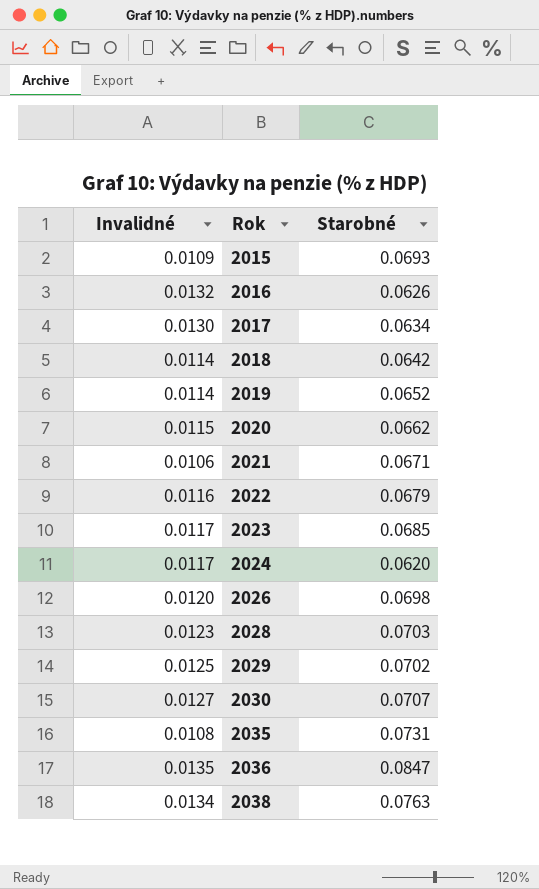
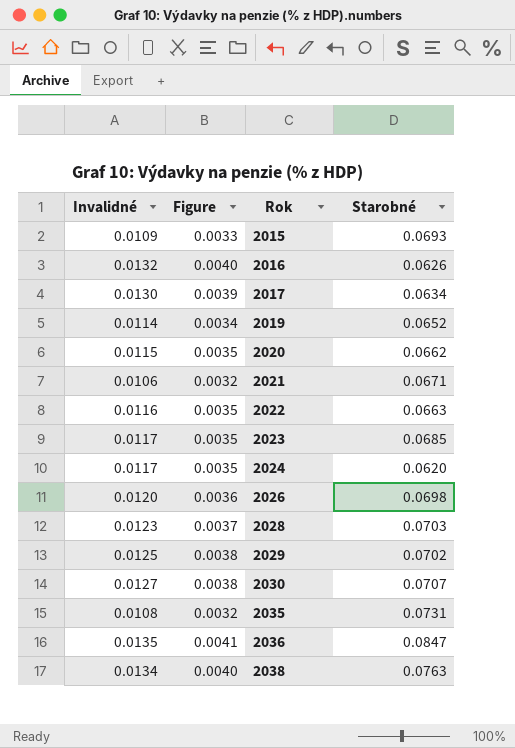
column Figure | formula: none -> [Invalidné] * 0.3
row 2018: 0.0114 | 0.0642 -> none
2022 | Starobné: 0.0679 -> 0.0663

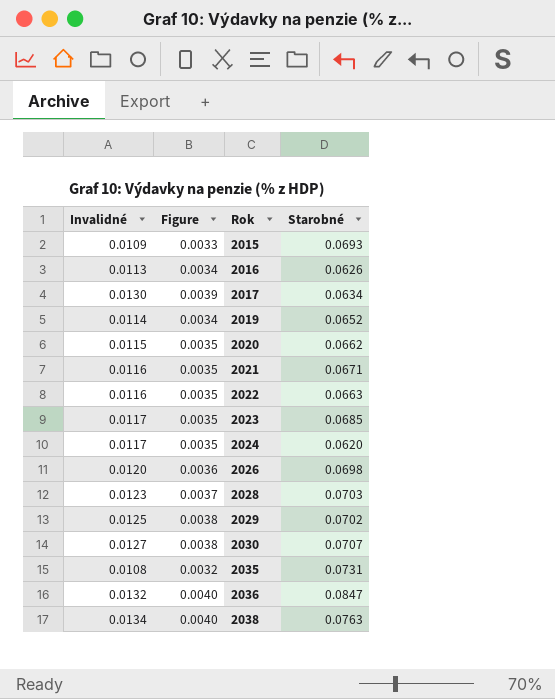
2016 | Invalidné: 0.0132 -> 0.0113
2016 | Figure: 0.0040 -> 0.0034
2021 | Invalidné: 0.0106 -> 0.0116
2021 | Figure: 0.0032 -> 0.0035
2036 | Invalidné: 0.0135 -> 0.0132
2036 | Figure: 0.0041 -> 0.0040

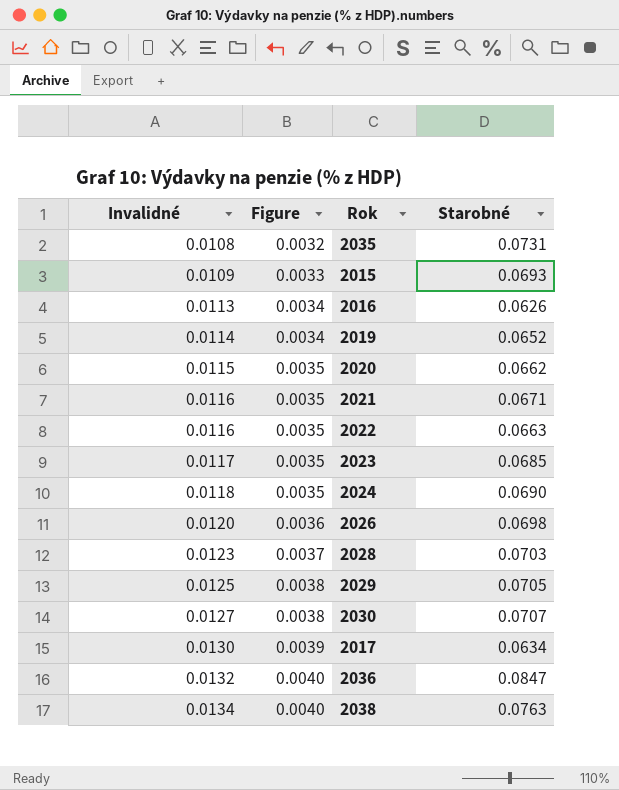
row order: Rok ascending -> Invalidné ascending
2024 | Invalidné: 0.0117 -> 0.0118
2024 | Starobné: 0.0620 -> 0.0690
2029 | Starobné: 0.0702 -> 0.0705

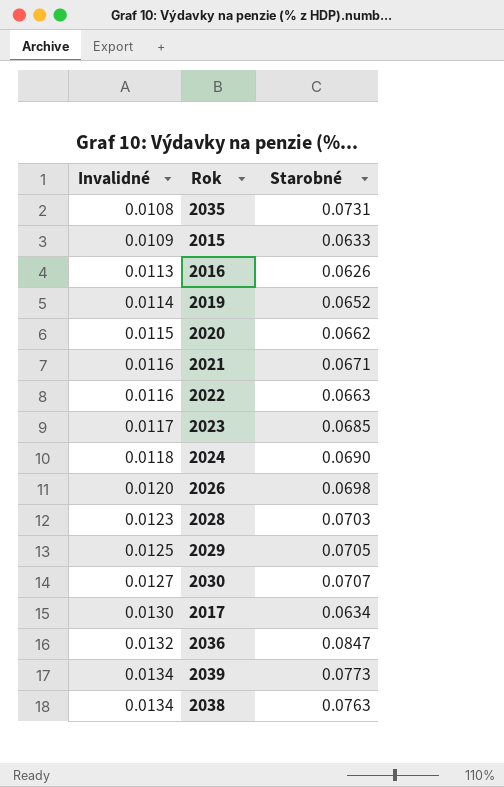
column Figure | formula: [Invalidné] * 0.3 -> none
2015 | Starobné: 0.0693 -> 0.0633
row 2039: none -> 0.0134 | 0.0773

